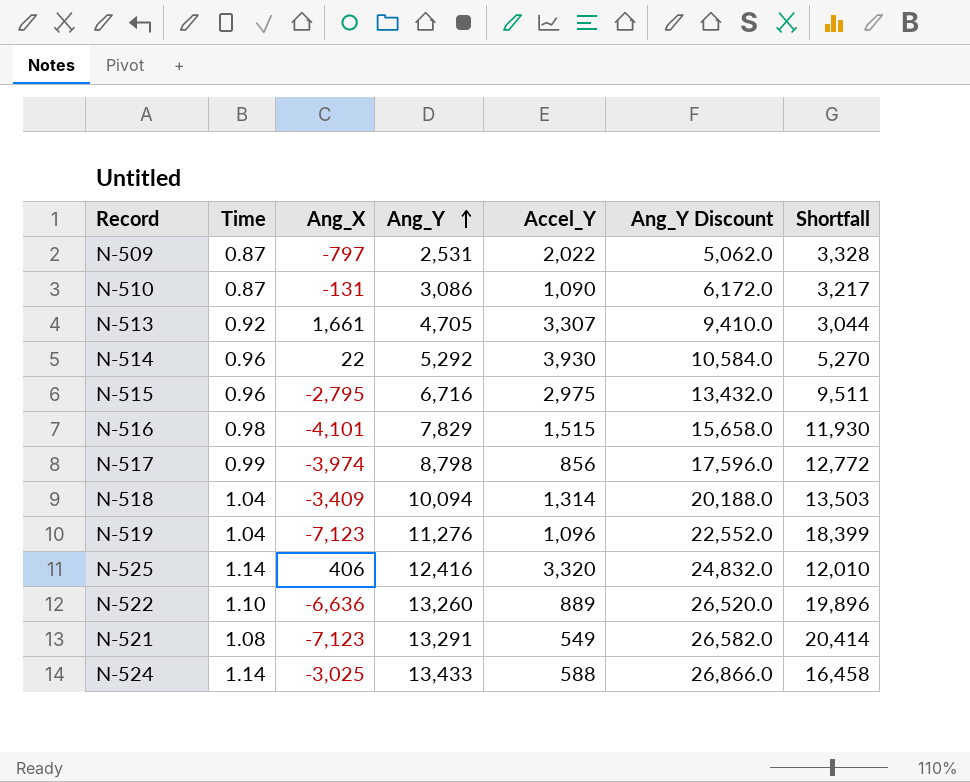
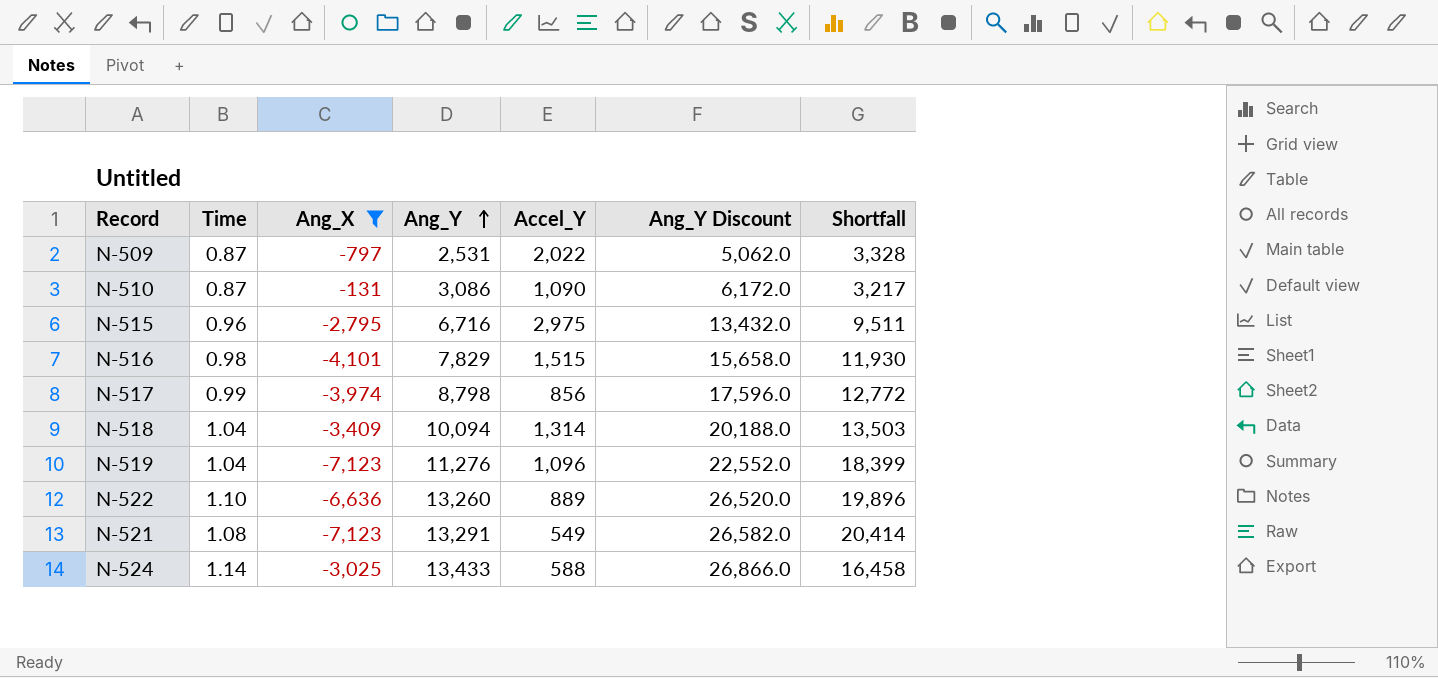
filter: none -> Ang_X <= -131

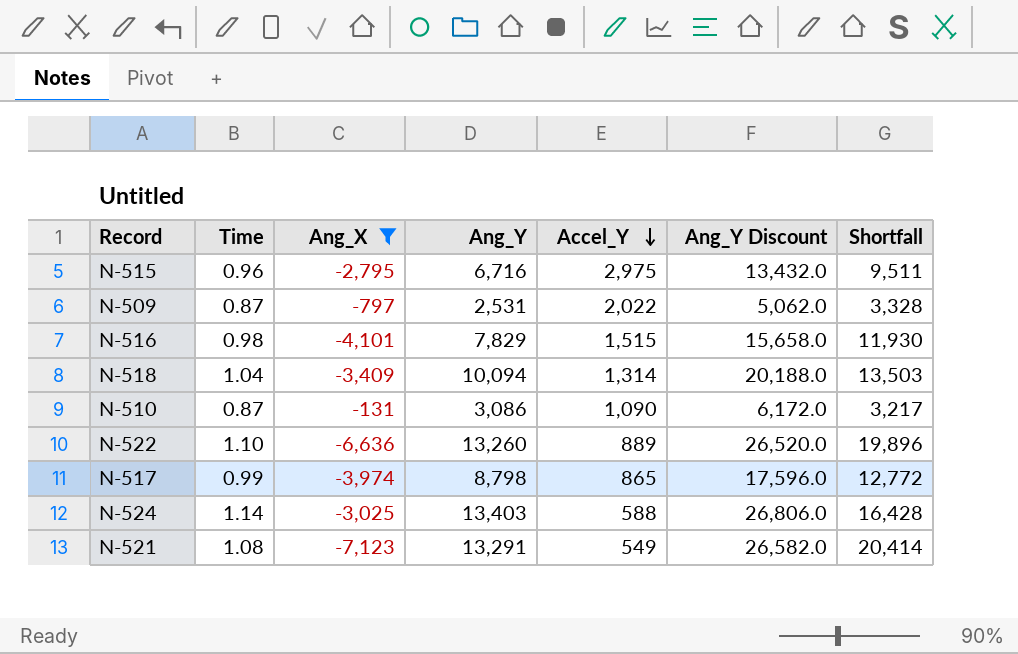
row order: Ang_Y ascending -> Accel_Y descending
row N-519: 1.04 | -7,123 | 11,276 | 1,096 | 22,552.0 | 18,399 -> none
N-517 | Accel_Y: 856 -> 865
N-524 | Ang_Y: 13,433 -> 13,403
N-524 | Ang_Y Discount: 26,866.0 -> 26,806.0
N-524 | Shortfall: 16,458 -> 16,428

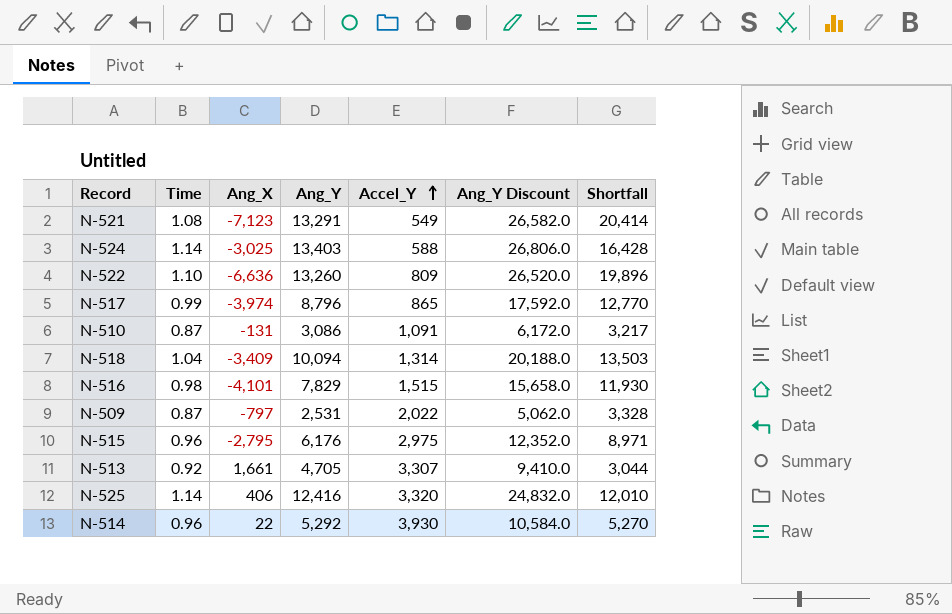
filter: Ang_X <= -131 -> none
row order: Accel_Y descending -> Accel_Y ascending
N-522 | Accel_Y: 889 -> 809
N-517 | Ang_Y: 8,798 -> 8,796
N-517 | Ang_Y Discount: 17,596.0 -> 17,592.0
N-517 | Shortfall: 12,772 -> 12,770
N-510 | Accel_Y: 1,090 -> 1,091
N-515 | Ang_Y: 6,716 -> 6,176
N-515 | Ang_Y Discount: 13,432.0 -> 12,352.0
N-515 | Shortfall: 9,511 -> 8,971

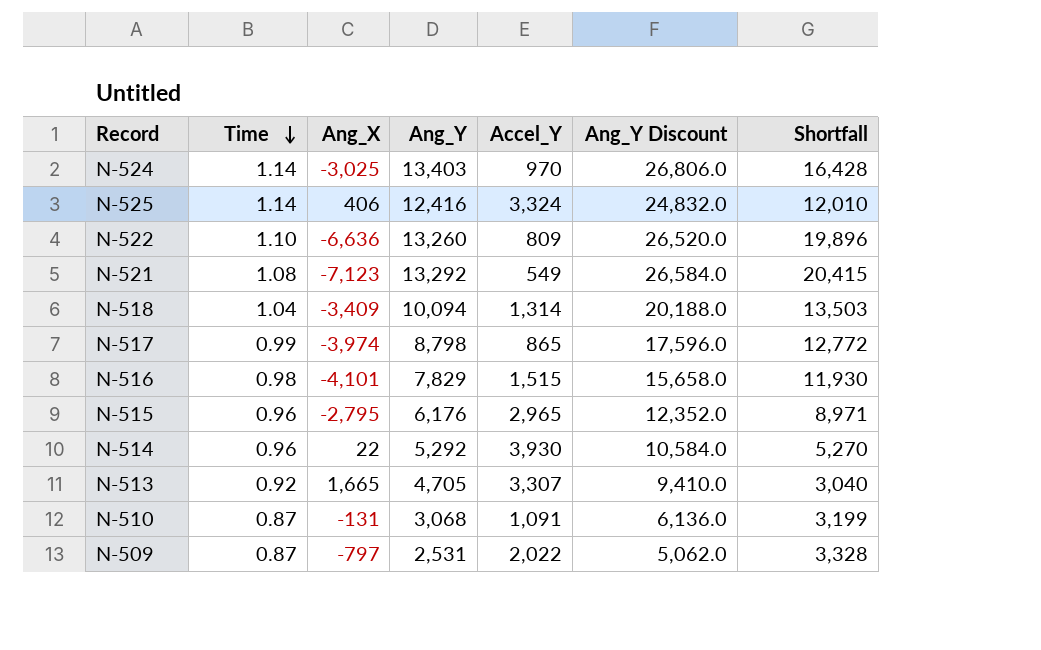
row order: Accel_Y ascending -> Time descending
N-524 | Accel_Y: 588 -> 970
N-525 | Accel_Y: 3,320 -> 3,324
N-521 | Ang_Y: 13,291 -> 13,292
N-521 | Ang_Y Discount: 26,582.0 -> 26,584.0
N-521 | Shortfall: 20,414 -> 20,415
N-517 | Ang_Y: 8,796 -> 8,798
N-517 | Ang_Y Discount: 17,592.0 -> 17,596.0
N-517 | Shortfall: 12,770 -> 12,772
N-515 | Accel_Y: 2,975 -> 2,965
N-513 | Ang_X: 1,661 -> 1,665
N-513 | Shortfall: 3,044 -> 3,040
N-510 | Ang_Y: 3,086 -> 3,068
N-510 | Ang_Y Discount: 6,172.0 -> 6,136.0
N-510 | Shortfall: 3,217 -> 3,199

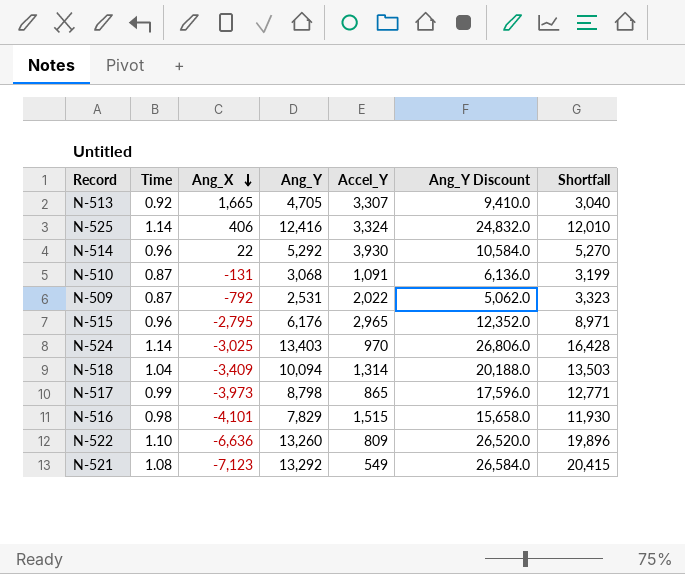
row order: Time descending -> Ang_X descending
N-509 | Ang_X: -797 -> -792
N-509 | Shortfall: 3,328 -> 3,323
N-517 | Ang_X: -3,974 -> -3,973
N-517 | Shortfall: 12,772 -> 12,771

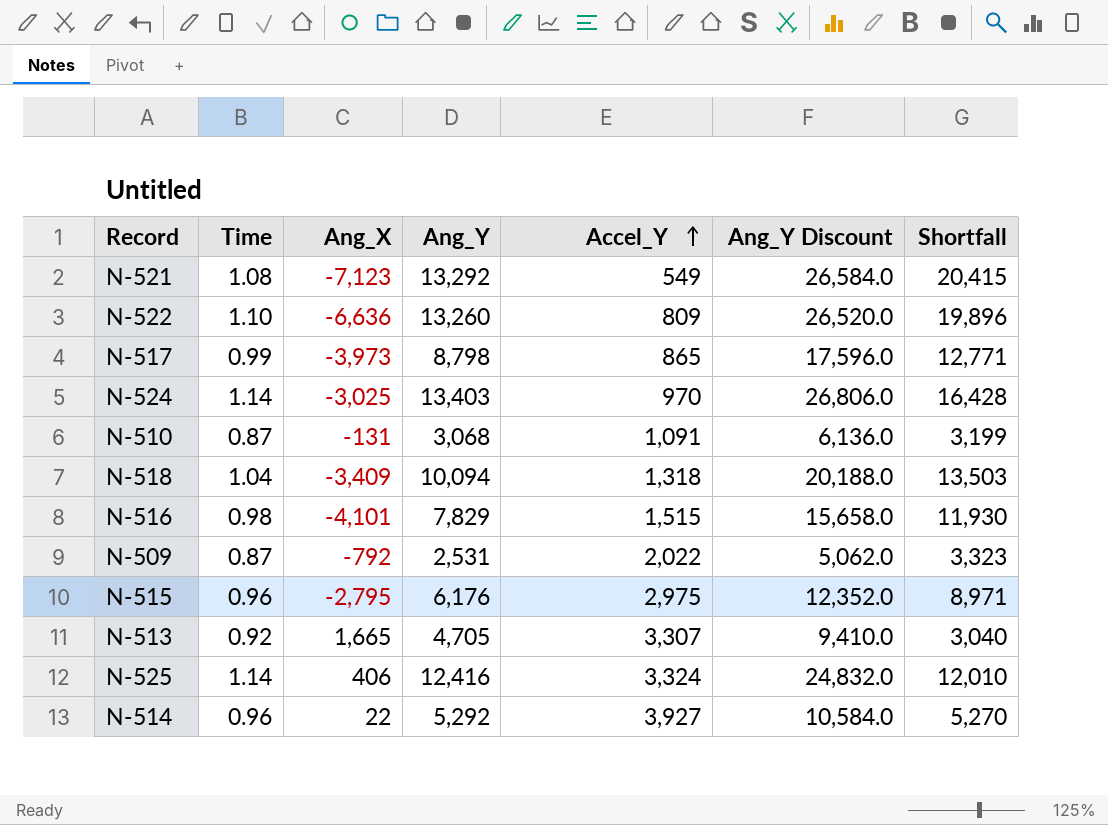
row order: Ang_X descending -> Accel_Y ascending
N-518 | Accel_Y: 1,314 -> 1,318
N-515 | Accel_Y: 2,965 -> 2,975
N-514 | Accel_Y: 3,930 -> 3,927

